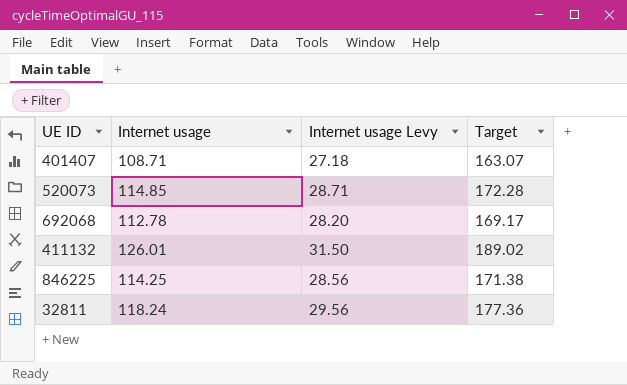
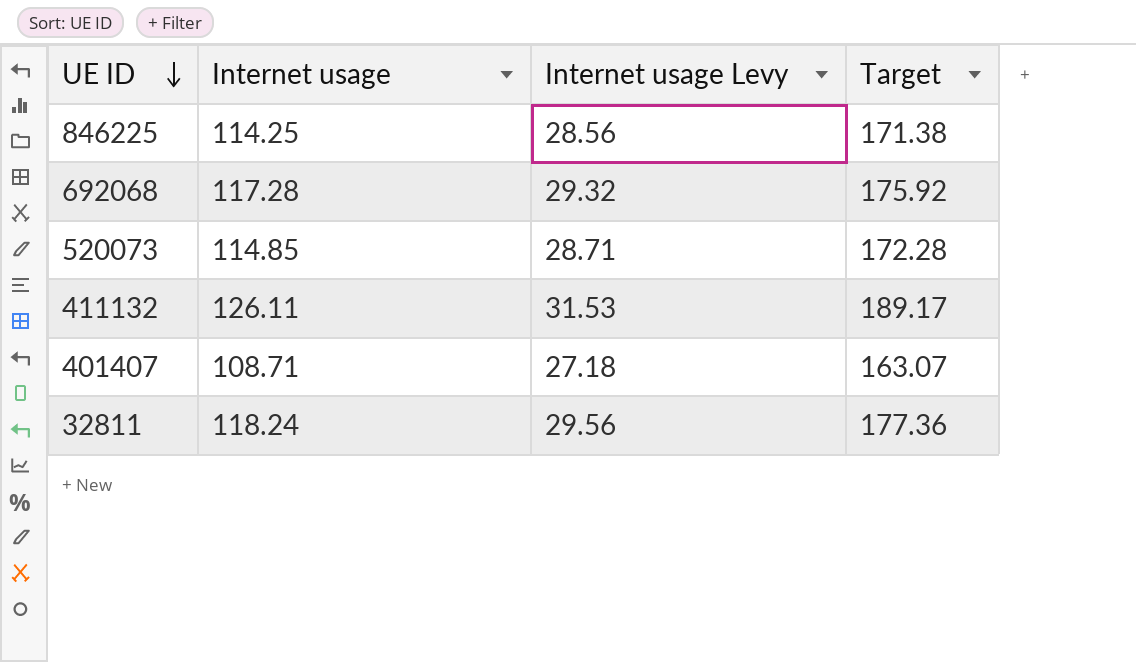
row order: none -> UE ID descending
692068 | Internet usage: 112.78 -> 117.28
692068 | Internet usage Levy: 28.20 -> 29.32
692068 | Target: 169.17 -> 175.92
411132 | Internet usage: 126.01 -> 126.11
411132 | Internet usage Levy: 31.50 -> 31.53
411132 | Target: 189.02 -> 189.17

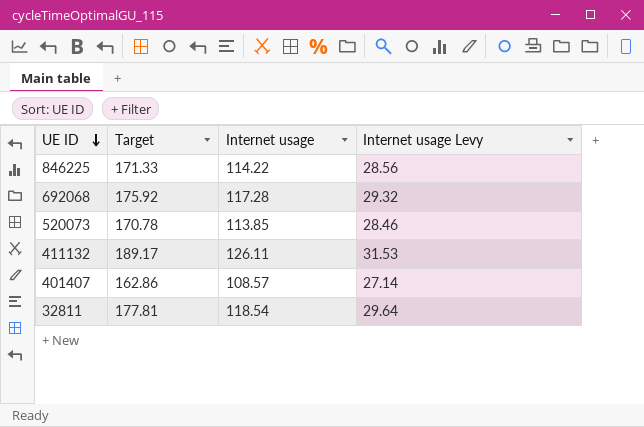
column Target | position: 4 -> 2
846225 | Target: 171.38 -> 171.33
846225 | Internet usage: 114.25 -> 114.22
520073 | Target: 172.28 -> 170.78
520073 | Internet usage: 114.85 -> 113.85
520073 | Internet usage Levy: 28.71 -> 28.46
401407 | Target: 163.07 -> 162.86
401407 | Internet usage: 108.71 -> 108.57
401407 | Internet usage Levy: 27.18 -> 27.14
32811 | Target: 177.36 -> 177.81
32811 | Internet usage: 118.24 -> 118.54
32811 | Internet usage Levy: 29.56 -> 29.64

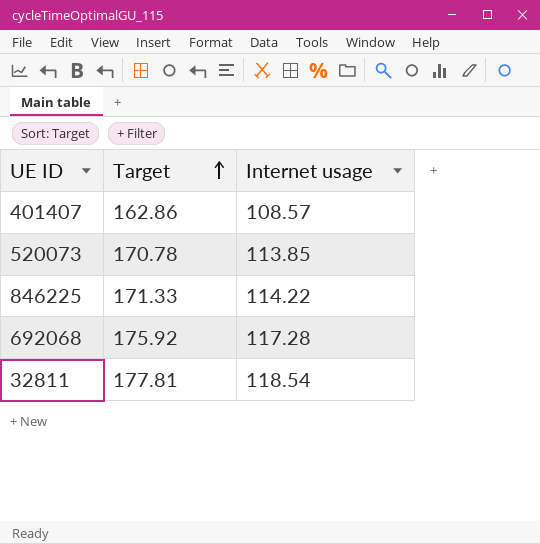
row order: UE ID descending -> Target ascending
column Internet usage Levy | formula: [Internet usage] * 0.25 -> none
row 411132: 189.17 | 126.11 | 31.53 -> none

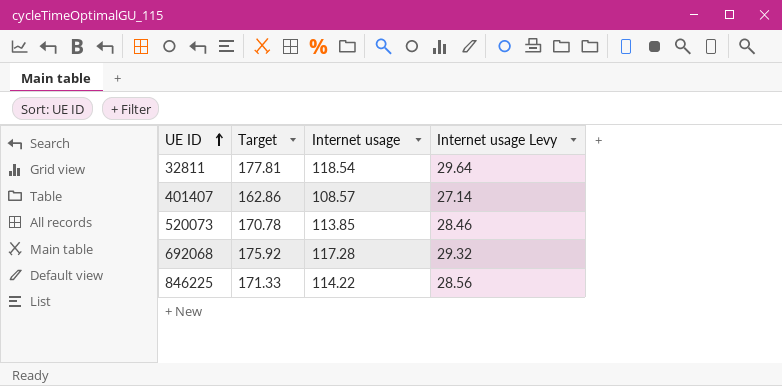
row order: Target ascending -> UE ID ascending
column Internet usage Levy | formula: none -> [Internet usage] * 0.25

